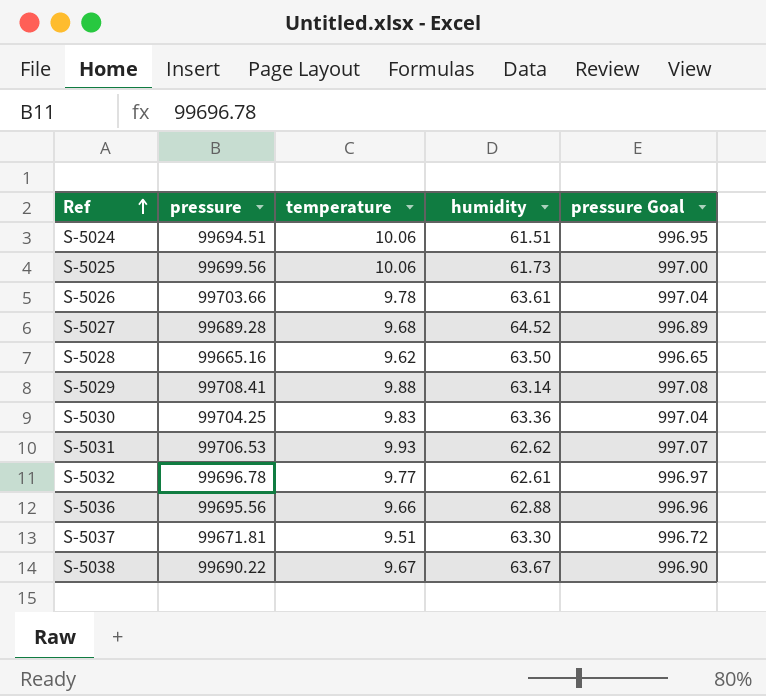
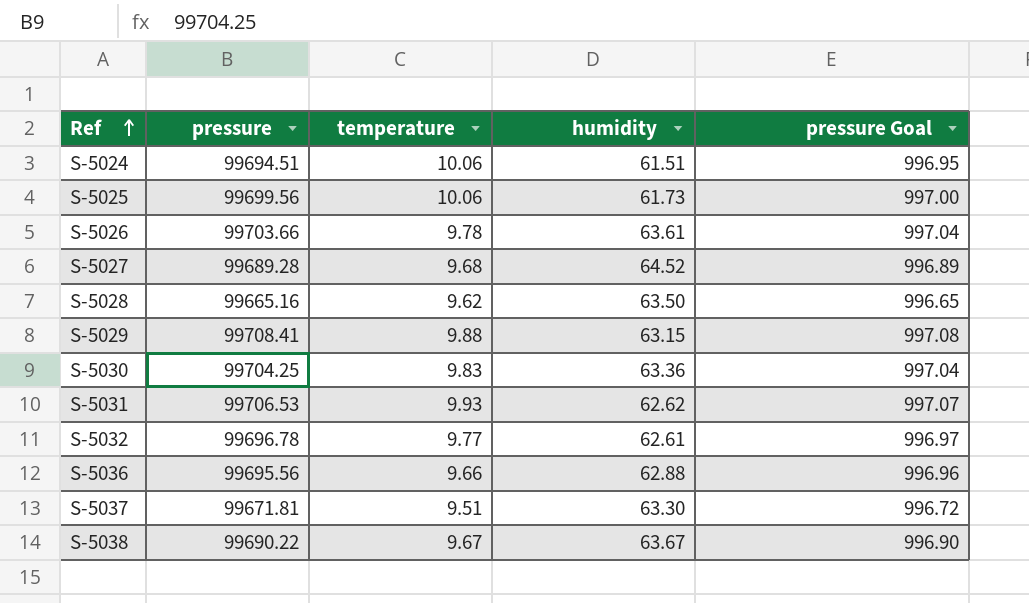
S-5029 | humidity: 63.14 -> 63.15

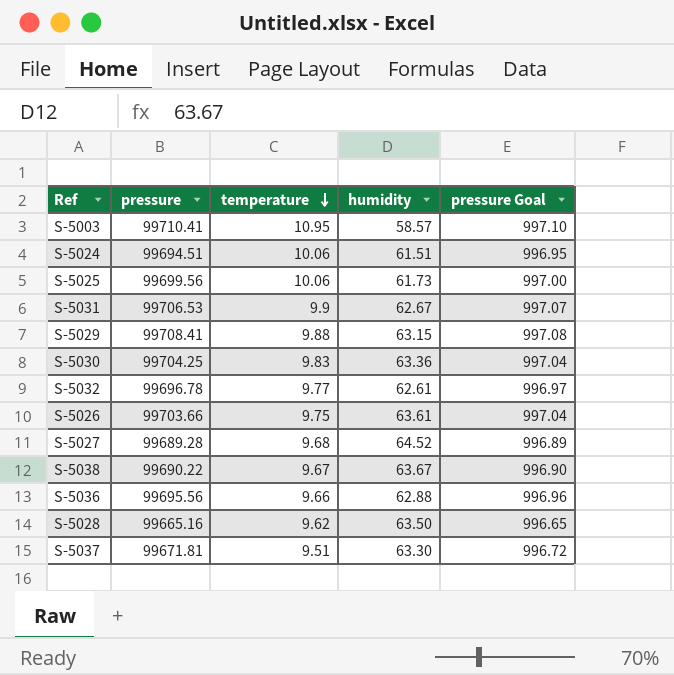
row order: Ref ascending -> temperature descending
row S-5003: none -> 99710.41 | 10.95 | 58.57 | 997.10
S-5031 | temperature: 9.93 -> 9.9
S-5031 | humidity: 62.62 -> 62.67
S-5026 | temperature: 9.78 -> 9.75

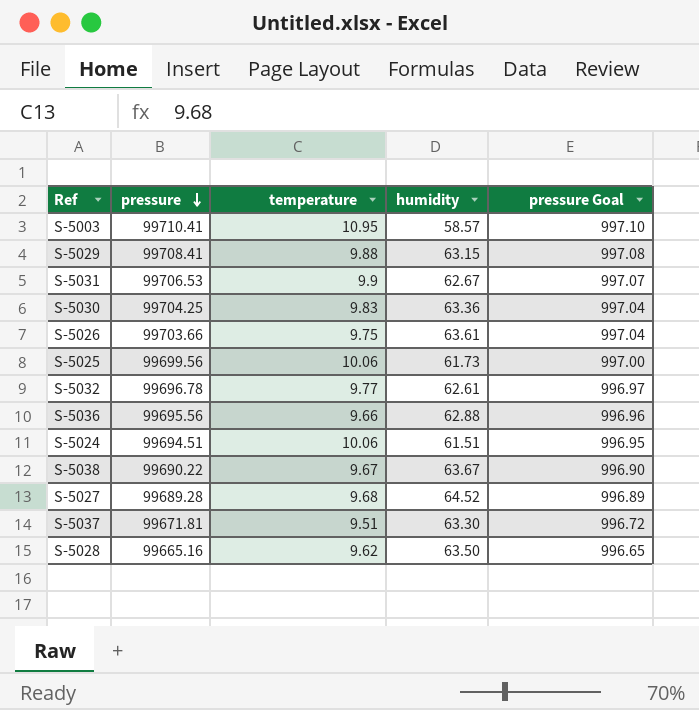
row order: temperature descending -> pressure descending

